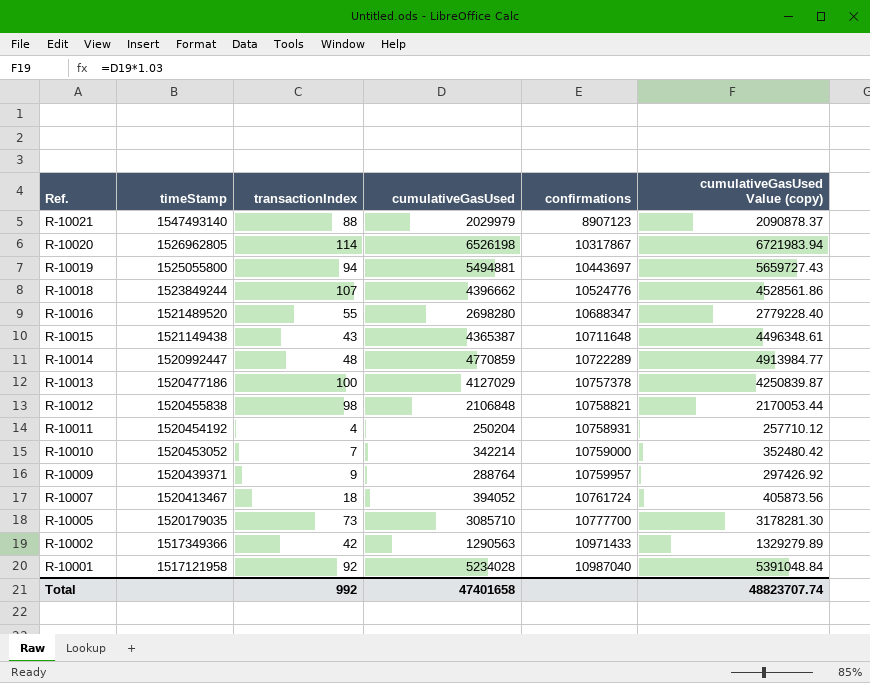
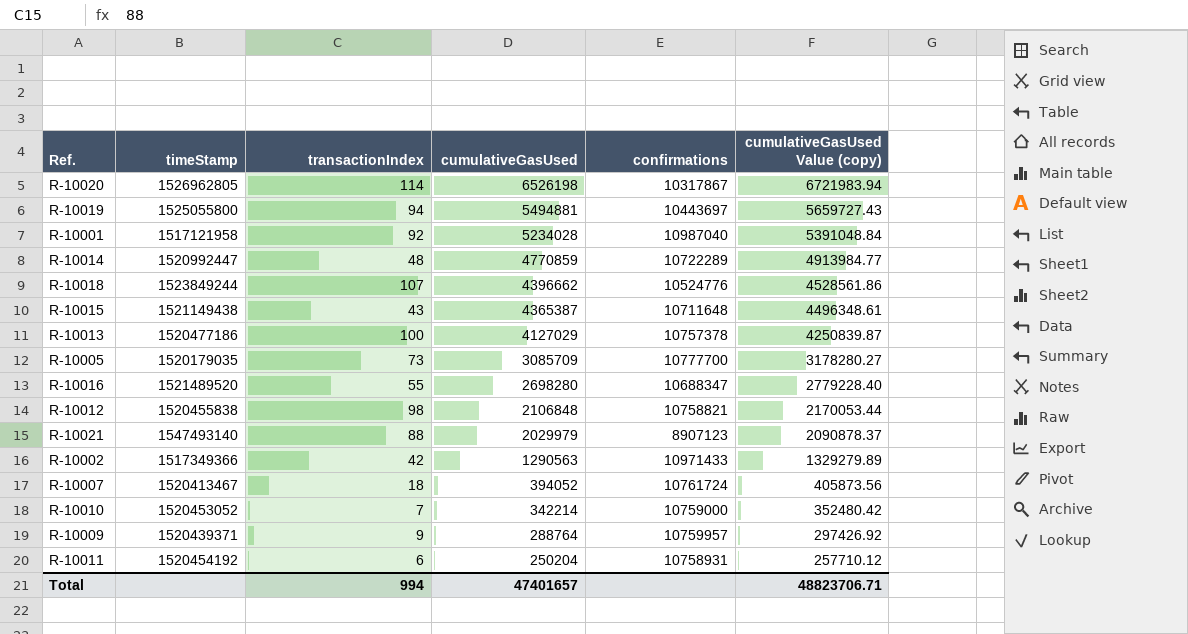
row order: Ref. descending -> cumulativeGasUsed descending
R-10005 | cumulativeGasUsed: 3085710 -> 3085709
R-10005 | cumulativeGasUsed Value (copy): 3178281.30 -> 3178280.27
R-10011 | transactionIndex: 4 -> 6
Total | transactionIndex: 992 -> 994
Total | cumulativeGasUsed: 47401658 -> 47401657
Total | cumulativeGasUsed Value (copy): 48823707.74 -> 48823706.71

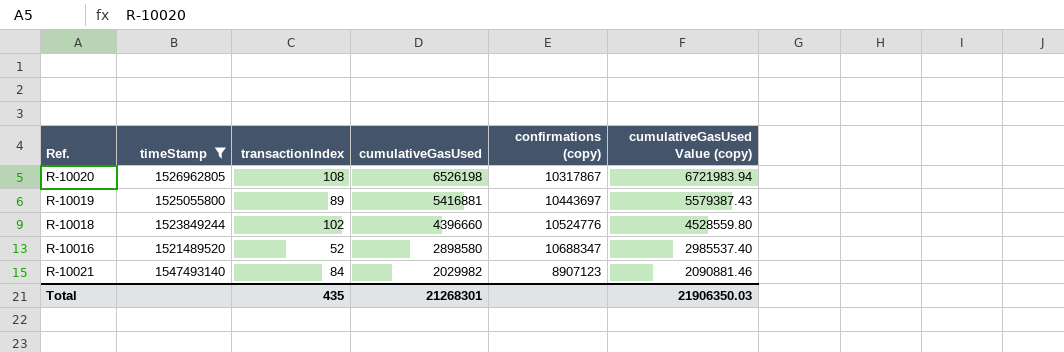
filter: none -> timeStamp >= 1521489520
column name: confirmations -> confirmations (copy)
R-10020 | transactionIndex: 114 -> 108
R-10019 | transactionIndex: 94 -> 89
R-10019 | cumulativeGasUsed: 5494881 -> 5416881
R-10019 | cumulativeGasUsed Value (copy): 5659727.43 -> 5579387.43
R-10018 | transactionIndex: 107 -> 102
R-10018 | cumulativeGasUsed: 4396662 -> 4396660
R-10018 | cumulativeGasUsed Value (copy): 4528561.86 -> 4528559.80
R-10016 | transactionIndex: 55 -> 52
R-10016 | cumulativeGasUsed: 2698280 -> 2898580
R-10016 | cumulativeGasUsed Value (copy): 2779228.40 -> 2985537.40
R-10021 | transactionIndex: 88 -> 84
R-10021 | cumulativeGasUsed: 2029979 -> 2029982
R-10021 | cumulativeGasUsed Value (copy): 2090878.37 -> 2090881.46
Total | transactionIndex: 994 -> 435
Total | cumulativeGasUsed: 47401657 -> 21268301
Total | cumulativeGasUsed Value (copy): 48823706.71 -> 21906350.03

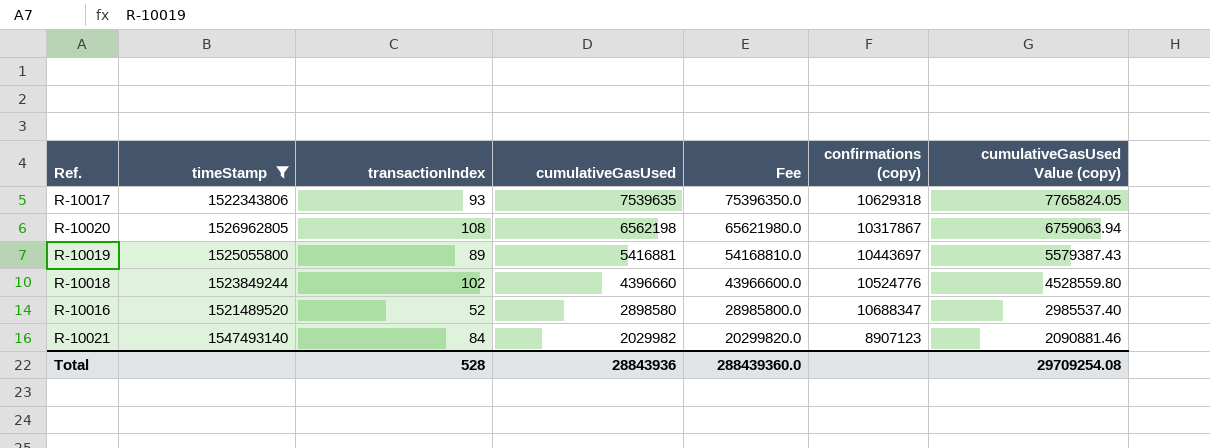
column Fee | formula: none -> [cumulativeGasUsed] * 10
row R-10017: none -> 1522343806 | 93 | 7539635 | 75396350.0 | 10629318 | 7765824.05
R-10020 | cumulativeGasUsed: 6526198 -> 6562198
R-10020 | cumulativeGasUsed Value (copy): 6721983.94 -> 6759063.94
Total | transactionIndex: 435 -> 528
Total | cumulativeGasUsed: 21268301 -> 28843936
Total | cumulativeGasUsed Value (copy): 21906350.03 -> 29709254.08

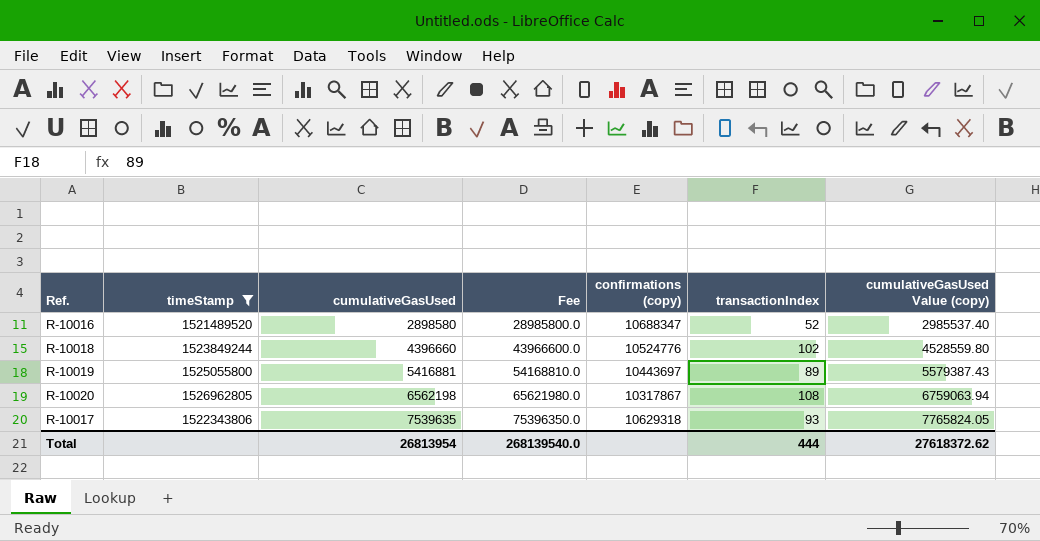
row order: cumulativeGasUsed descending -> cumulativeGasUsed ascending
column transactionIndex | position: 3 -> 6
row R-10021: 1547493140 | 84 | 2029982 | 20299820.0 | 8907123 | 2090881.46 -> none
Total | cumulativeGasUsed: 28843936 -> 26813954
Total | Fee: 288439360.0 -> 268139540.0
Total | transactionIndex: 528 -> 444
Total | cumulativeGasUsed Value (copy): 29709254.08 -> 27618372.62

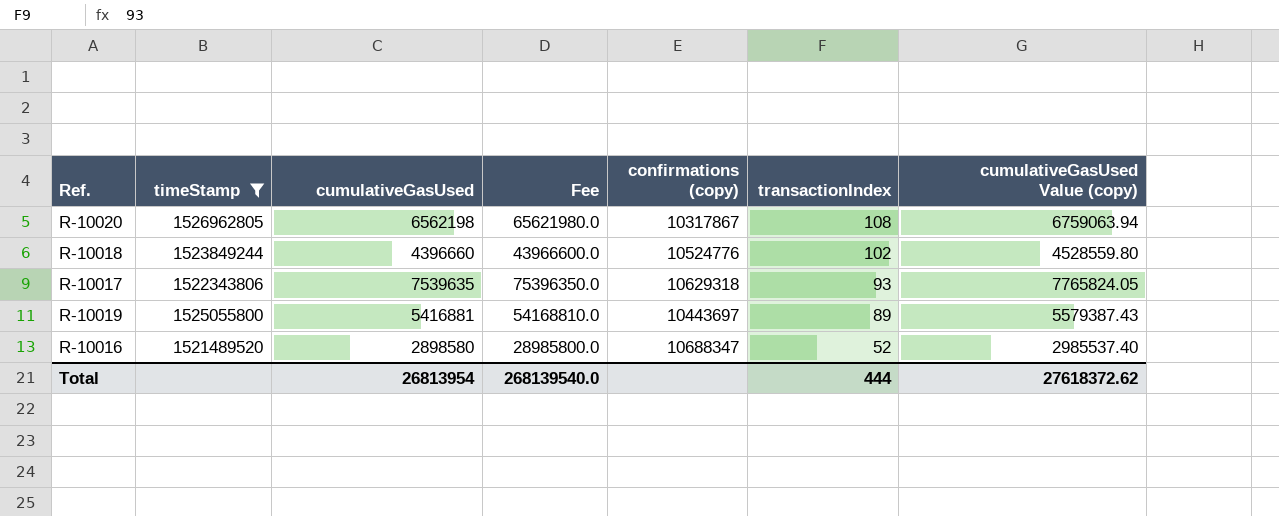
row order: cumulativeGasUsed ascending -> transactionIndex descending

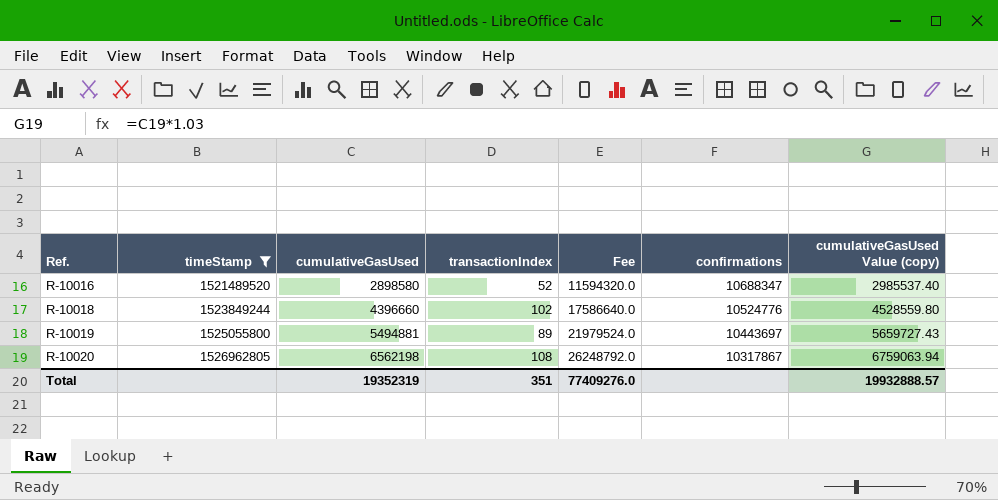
row order: transactionIndex descending -> Ref. ascending
column transactionIndex | position: 6 -> 4
column Fee | formula: [cumulativeGasUsed] * 10 -> [cumulativeGasUsed] * 4
column name: confirmations (copy) -> confirmations
row R-10017: 1522343806 | 7539635 | 75396350.0 | 10629318 | 93 | 7765824.05 -> none
R-10019 | cumulativeGasUsed: 5416881 -> 5494881
R-10019 | cumulativeGasUsed Value (copy): 5579387.43 -> 5659727.43
Total | cumulativeGasUsed: 26813954 -> 19352319
Total | transactionIndex: 444 -> 351
Total | Fee: 268139540.0 -> 77409276.0
Total | cumulativeGasUsed Value (copy): 27618372.62 -> 19932888.57

